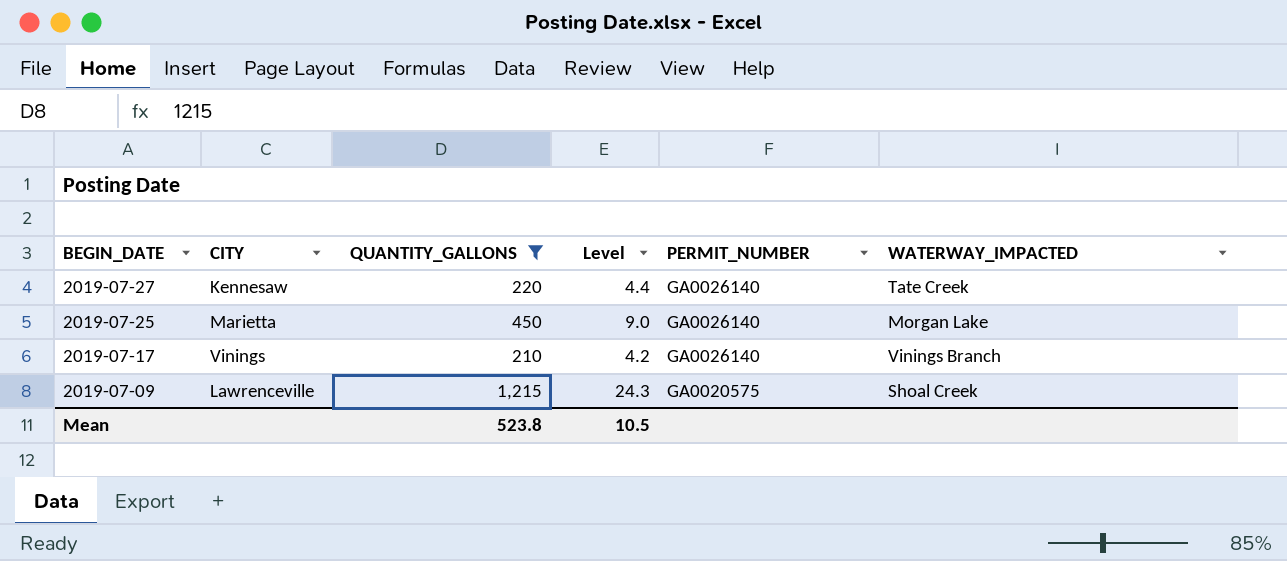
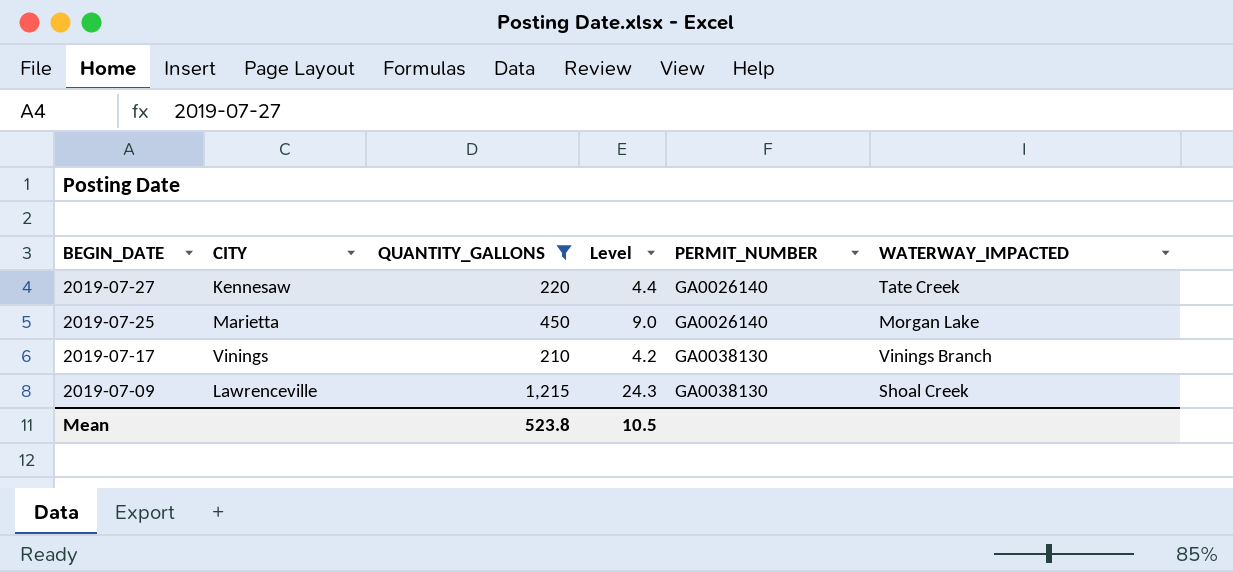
2019-07-17 | PERMIT_NUMBER: GA0026140 -> GA0038130
2019-07-09 | PERMIT_NUMBER: GA0020575 -> GA0038130

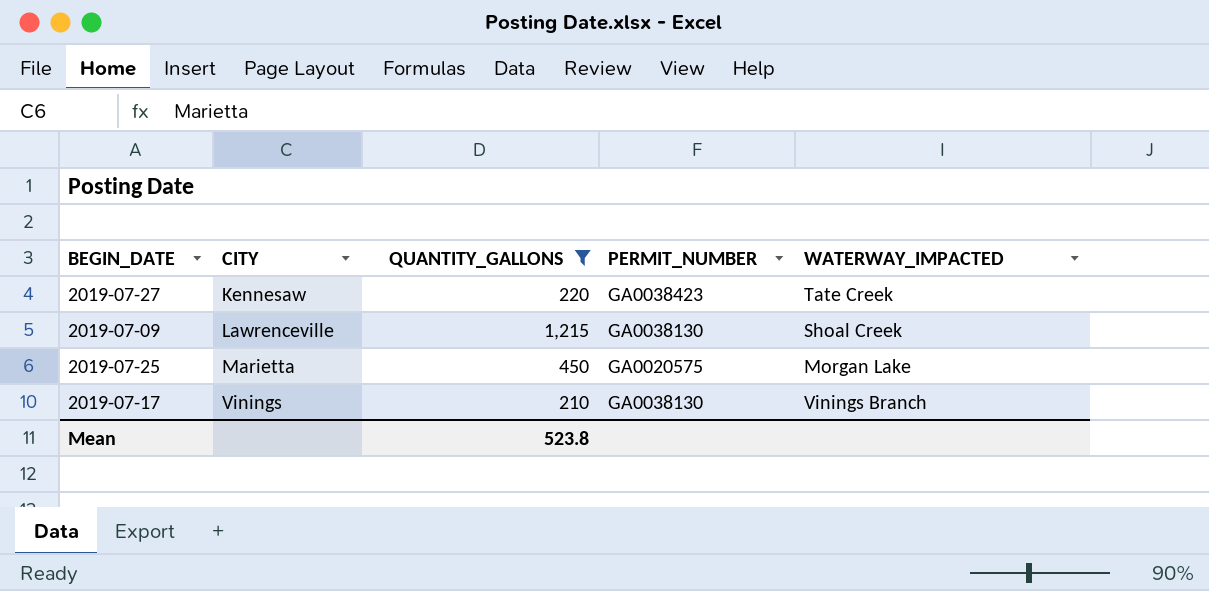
row order: BEGIN_DATE descending -> CITY ascending
column Level | formula: [QUANTITY_GALLONS] * 0.02 -> none
2019-07-27 | PERMIT_NUMBER: GA0026140 -> GA0038423
2019-07-25 | PERMIT_NUMBER: GA0026140 -> GA0020575

